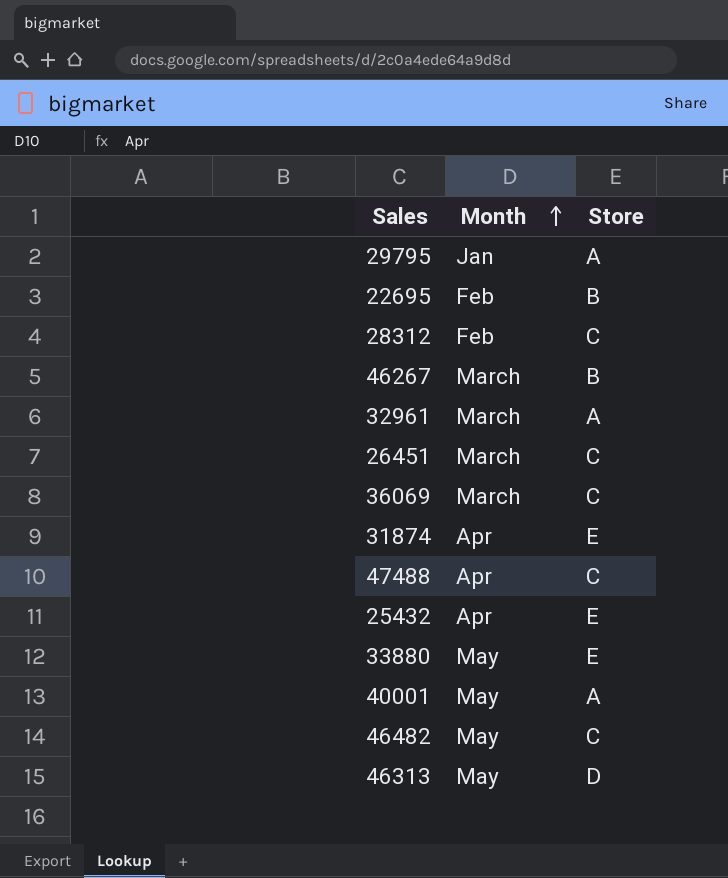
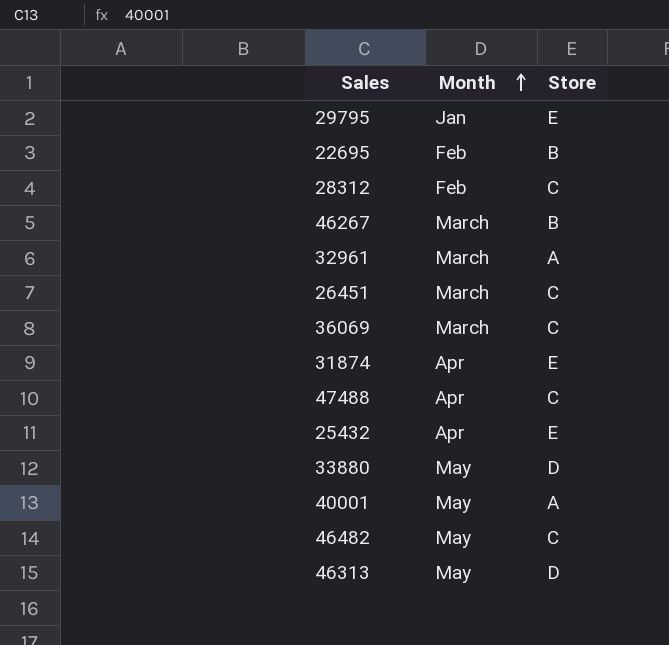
29795 | Store: A -> E
33880 | Store: E -> D

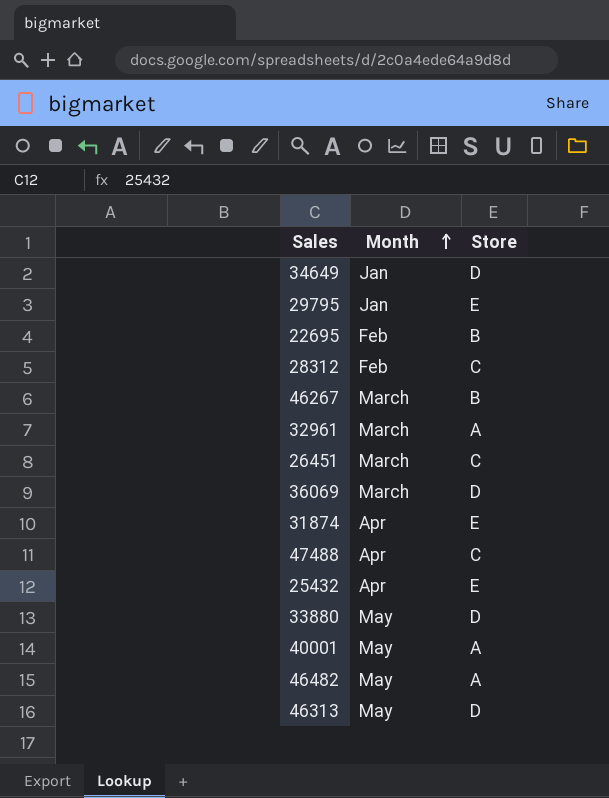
row 34649: none -> Jan | D
36069 | Store: C -> D
46482 | Store: C -> A

